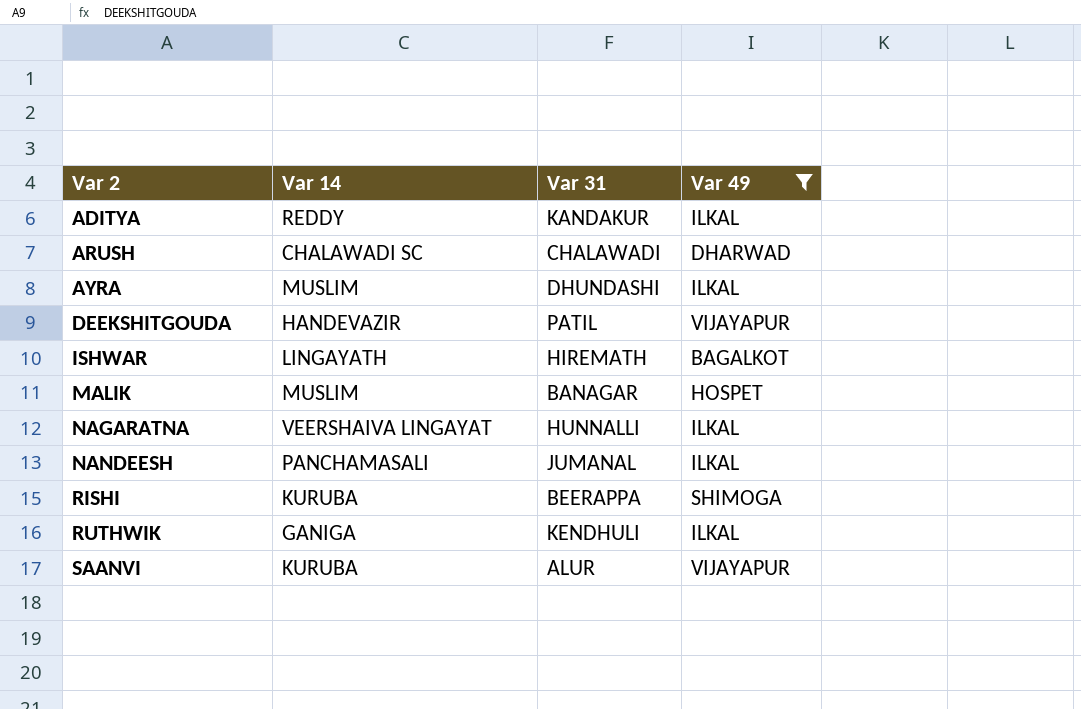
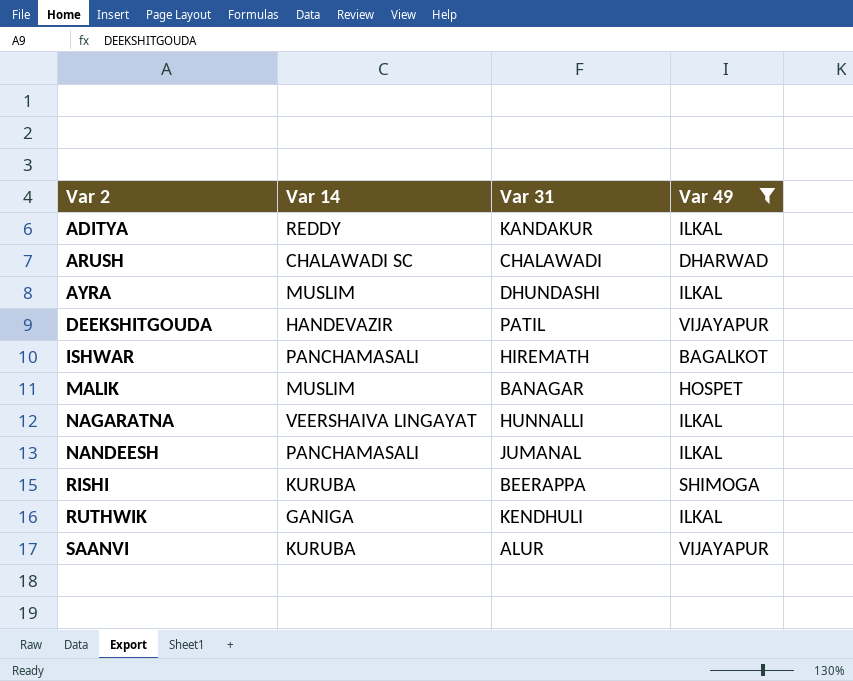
ISHWAR | Var 14: LINGAYATH -> PANCHAMASALI

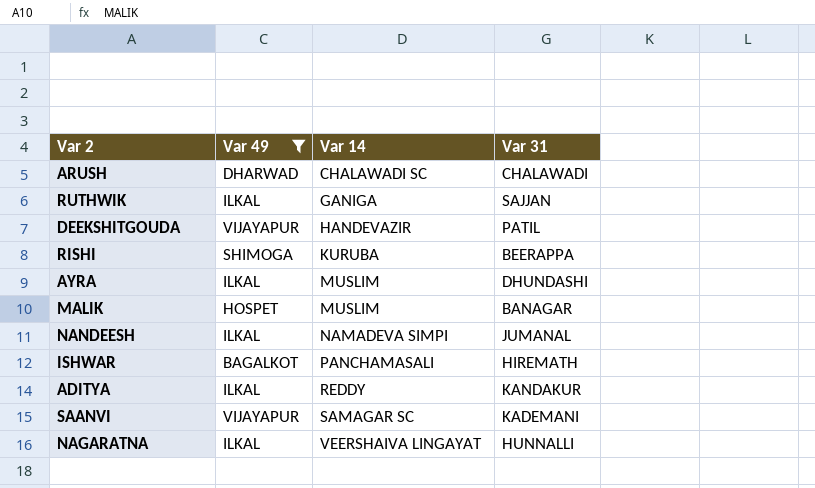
row order: Var 2 ascending -> Var 14 ascending
column Var 49 | position: 4 -> 2
RUTHWIK | Var 31: KENDHULI -> SAJJAN
NANDEESH | Var 14: PANCHAMASALI -> NAMADEVA SIMPI
SAANVI | Var 14: KURUBA -> SAMAGAR SC
SAANVI | Var 31: ALUR -> KADEMANI

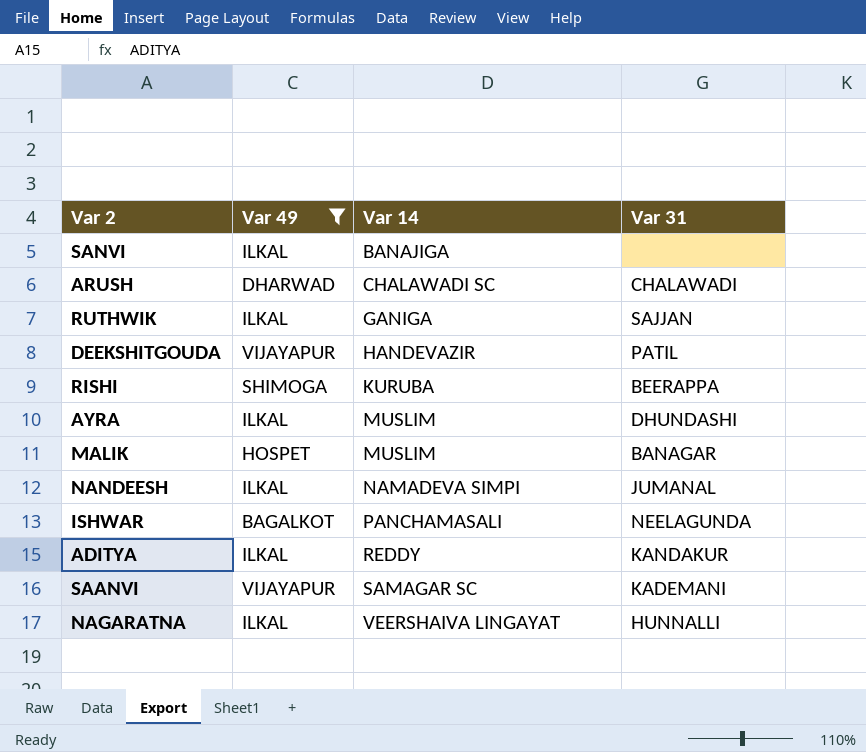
row SANVI: none -> ILKAL | BANAJIGA | none
ISHWAR | Var 31: HIREMATH -> NEELAGUNDA

